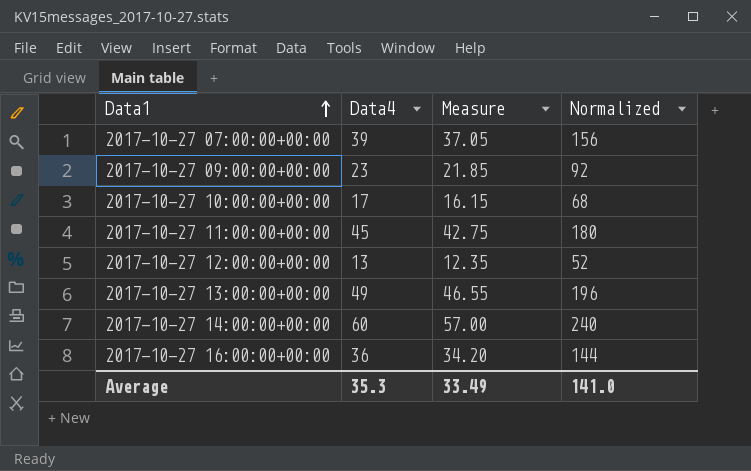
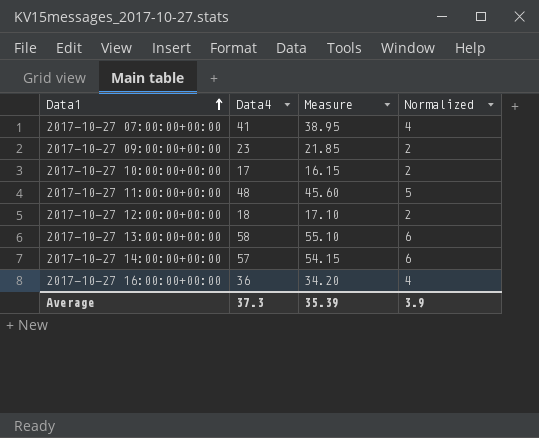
column Normalized | formula: [Data4] * 4 -> [Data4] * 0.1
2017-10-27 07:00:00+00:00 | Data4: 39 -> 41
2017-10-27 07:00:00+00:00 | Measure: 37.05 -> 38.95
2017-10-27 11:00:00+00:00 | Data4: 45 -> 48
2017-10-27 11:00:00+00:00 | Measure: 42.75 -> 45.60
2017-10-27 12:00:00+00:00 | Data4: 13 -> 18
2017-10-27 12:00:00+00:00 | Measure: 12.35 -> 17.10
2017-10-27 13:00:00+00:00 | Data4: 49 -> 58
2017-10-27 13:00:00+00:00 | Measure: 46.55 -> 55.10
2017-10-27 14:00:00+00:00 | Data4: 60 -> 57
2017-10-27 14:00:00+00:00 | Measure: 57.00 -> 54.15
Average | Data4: 35.3 -> 37.3
Average | Measure: 33.49 -> 35.39
Average | Normalized: 141.0 -> 3.9

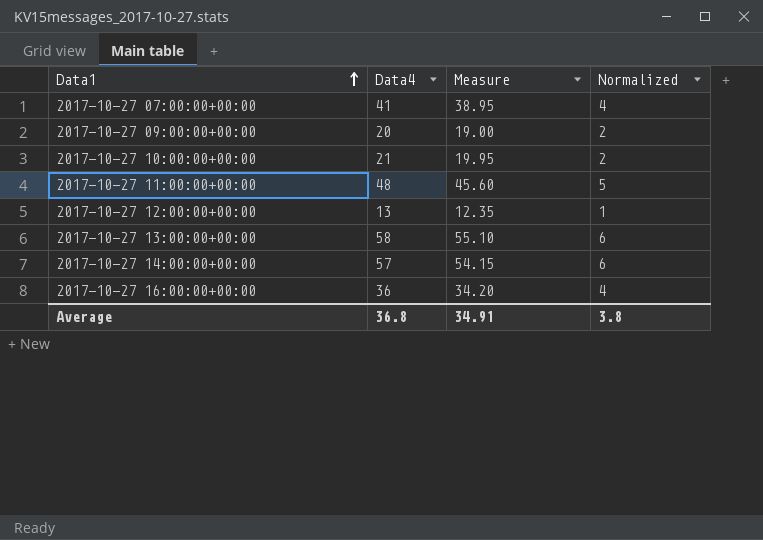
2017-10-27 09:00:00+00:00 | Data4: 23 -> 20
2017-10-27 09:00:00+00:00 | Measure: 21.85 -> 19.00
2017-10-27 10:00:00+00:00 | Data4: 17 -> 21
2017-10-27 10:00:00+00:00 | Measure: 16.15 -> 19.95
2017-10-27 12:00:00+00:00 | Data4: 18 -> 13
2017-10-27 12:00:00+00:00 | Measure: 17.10 -> 12.35
2017-10-27 12:00:00+00:00 | Normalized: 2 -> 1
Average | Data4: 37.3 -> 36.8
Average | Measure: 35.39 -> 34.91
Average | Normalized: 3.9 -> 3.8

